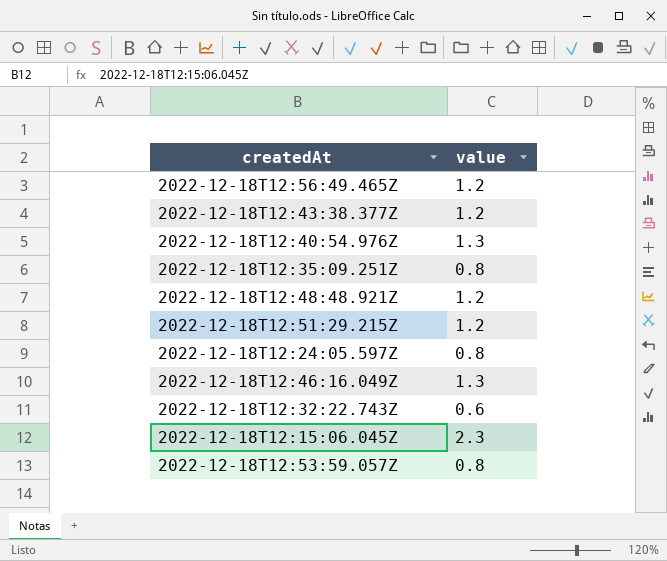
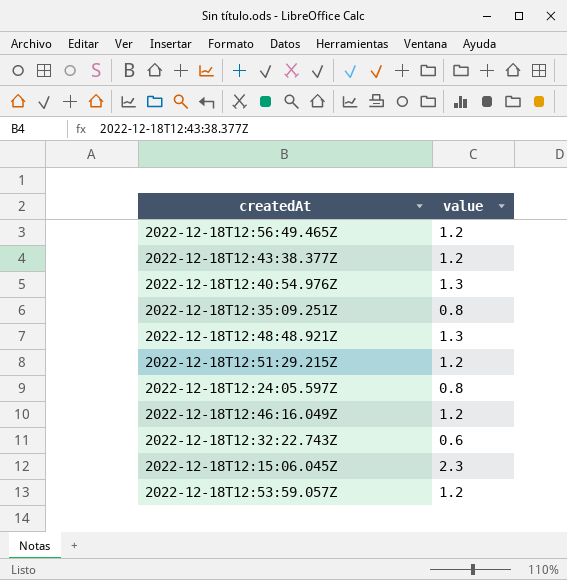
2022-12-18T12:48:48.921Z | value: 1.2 -> 1.3
2022-12-18T12:46:16.049Z | value: 1.3 -> 1.2
2022-12-18T12:53:59.057Z | value: 0.8 -> 1.2

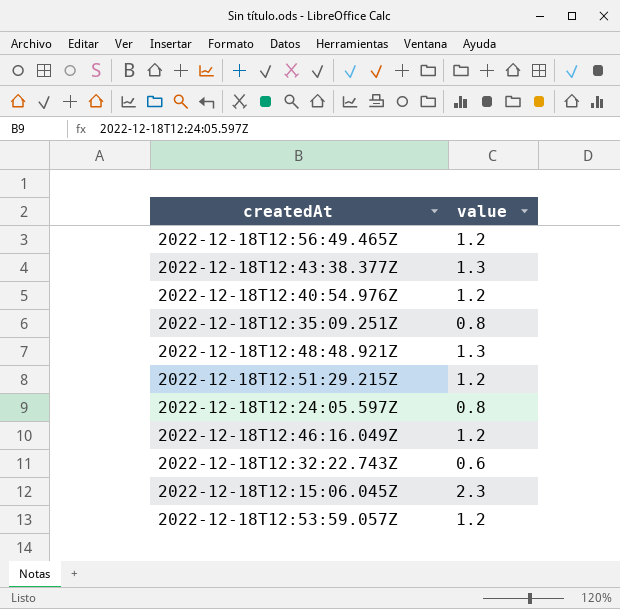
2022-12-18T12:43:38.377Z | value: 1.2 -> 1.3
2022-12-18T12:40:54.976Z | value: 1.3 -> 1.2

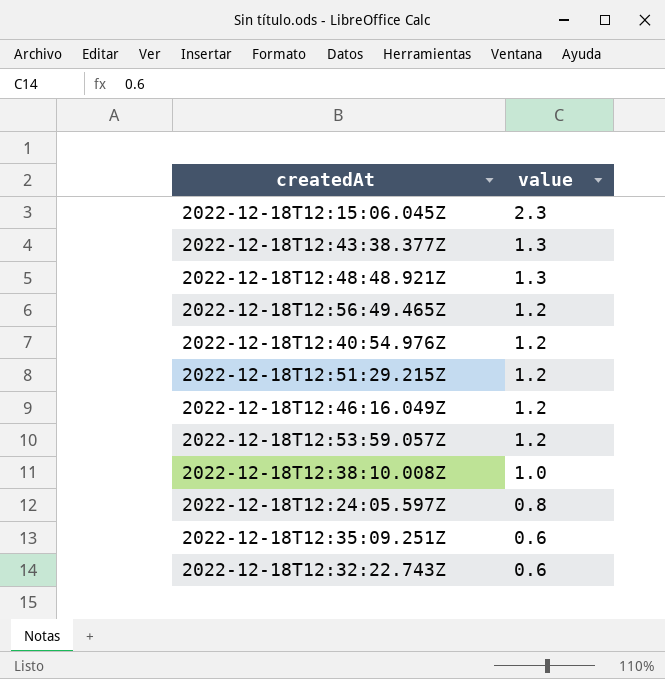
row order: none -> value descending
row 2022-12-18T12:38:10.008Z: none -> 1.0
2022-12-18T12:35:09.251Z | value: 0.8 -> 0.6

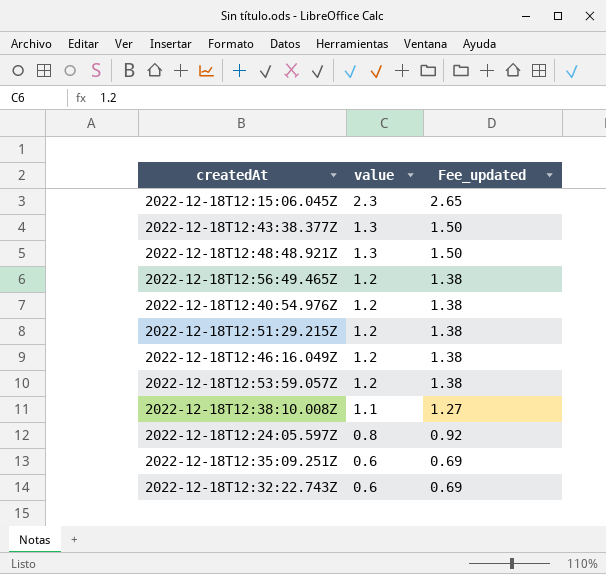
column Fee_updated | formula: none -> [value] * 1.15
2022-12-18T12:38:10.008Z | value: 1.0 -> 1.1

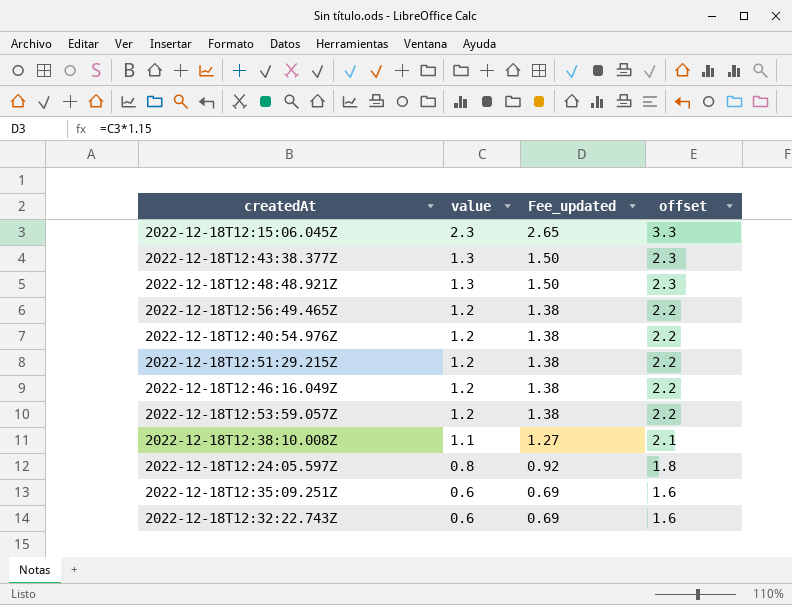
column offset | formula: none -> [value] + 1

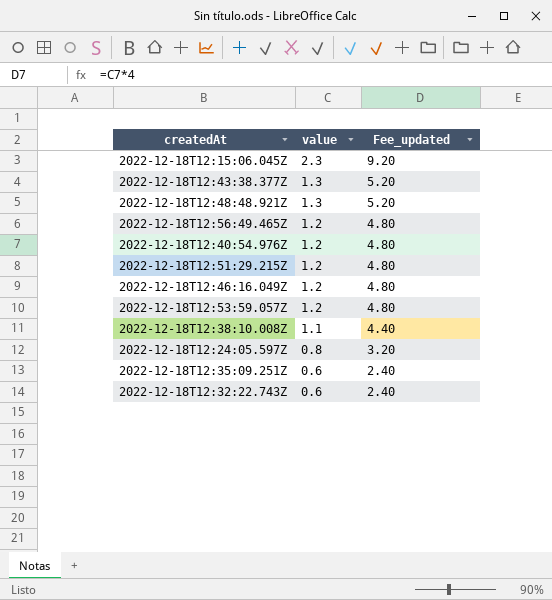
column offset | formula: [value] + 1 -> none
column Fee_updated | formula: [value] * 1.15 -> [value] * 4

